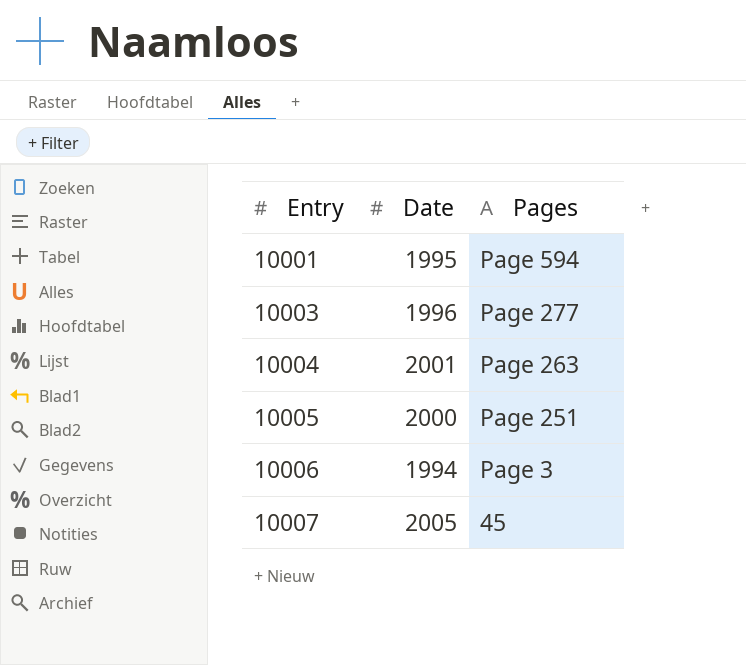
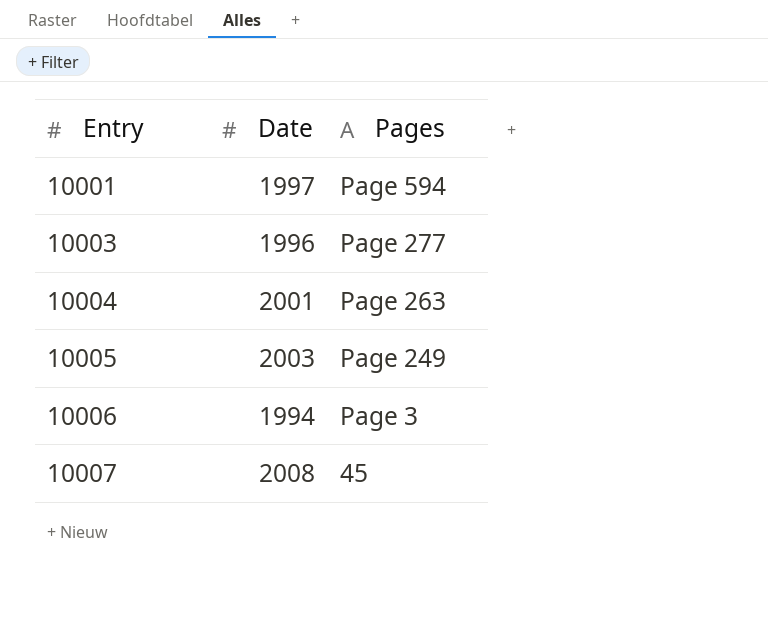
10001 | Date: 1995 -> 1997
10005 | Date: 2000 -> 2003
10005 | Pages: Page 251 -> Page 249
10007 | Date: 2005 -> 2008

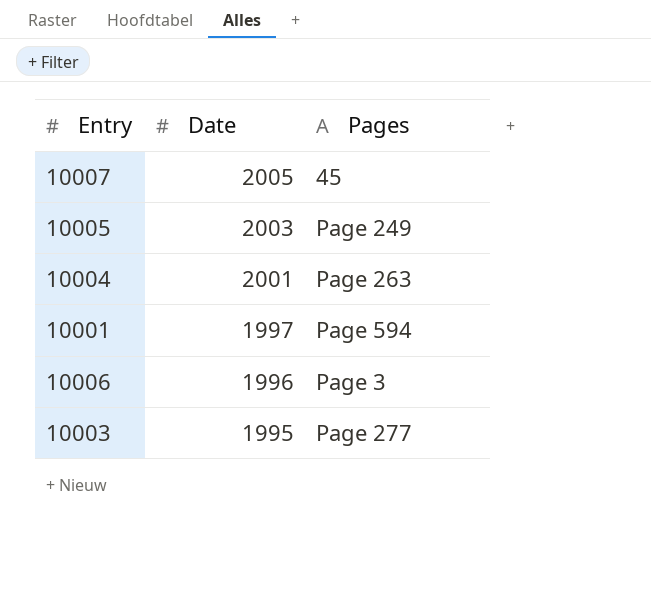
row order: Entry ascending -> Date descending
10007 | Date: 2008 -> 2005
10006 | Date: 1994 -> 1996
10003 | Date: 1996 -> 1995

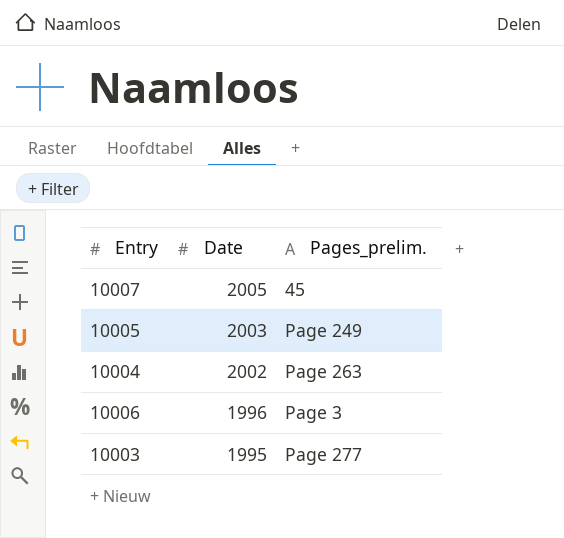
column name: Pages -> Pages_prelim.
row 10001: 1997 | Page 594 -> none
10004 | Date: 2001 -> 2002

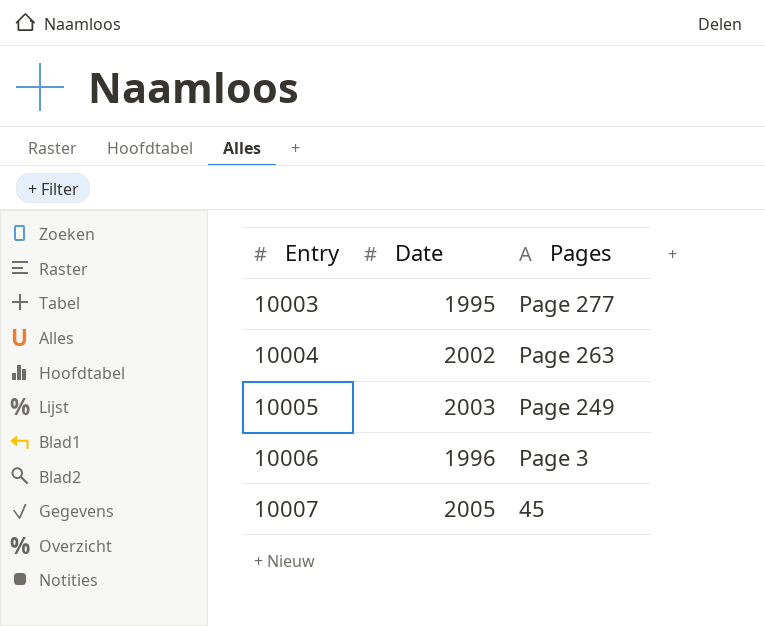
row order: Date descending -> Entry ascending
column name: Pages_prelim. -> Pages

